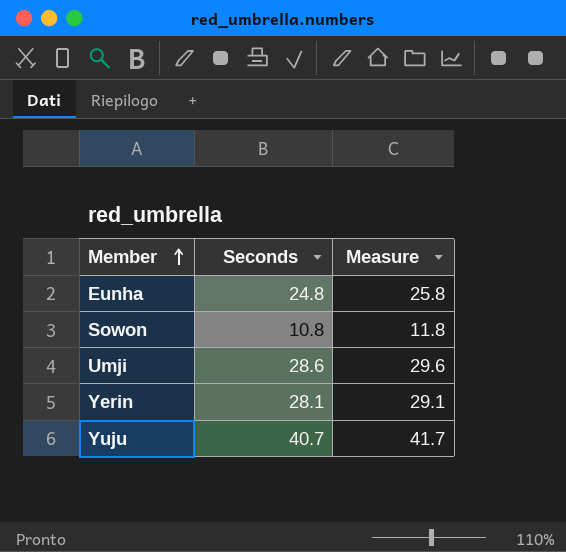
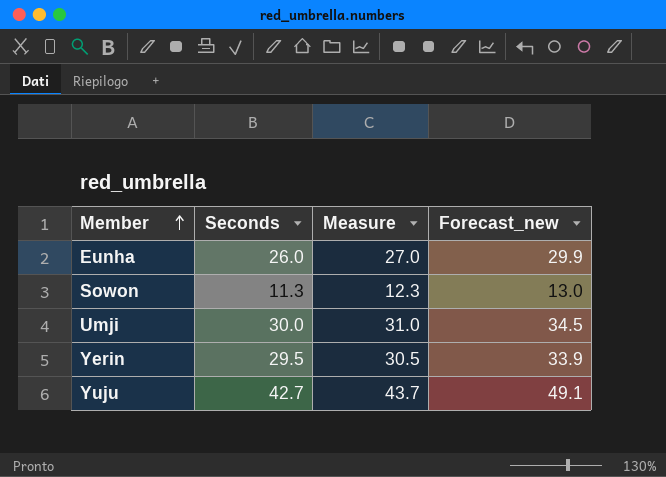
column Forecast_new | formula: none -> [Seconds] * 1.15
Eunha | Seconds: 24.8 -> 26.0
Eunha | Measure: 25.8 -> 27.0
Sowon | Seconds: 10.8 -> 11.3
Sowon | Measure: 11.8 -> 12.3
Umji | Seconds: 28.6 -> 30.0
Umji | Measure: 29.6 -> 31.0
Yerin | Seconds: 28.1 -> 29.5
Yerin | Measure: 29.1 -> 30.5
Yuju | Seconds: 40.7 -> 42.7
Yuju | Measure: 41.7 -> 43.7

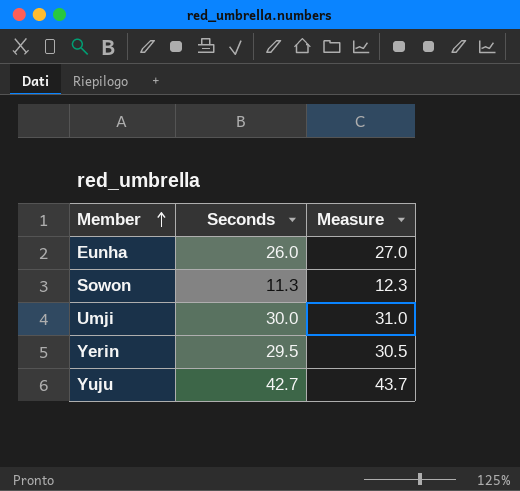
column Forecast_new | formula: [Seconds] * 1.15 -> none

